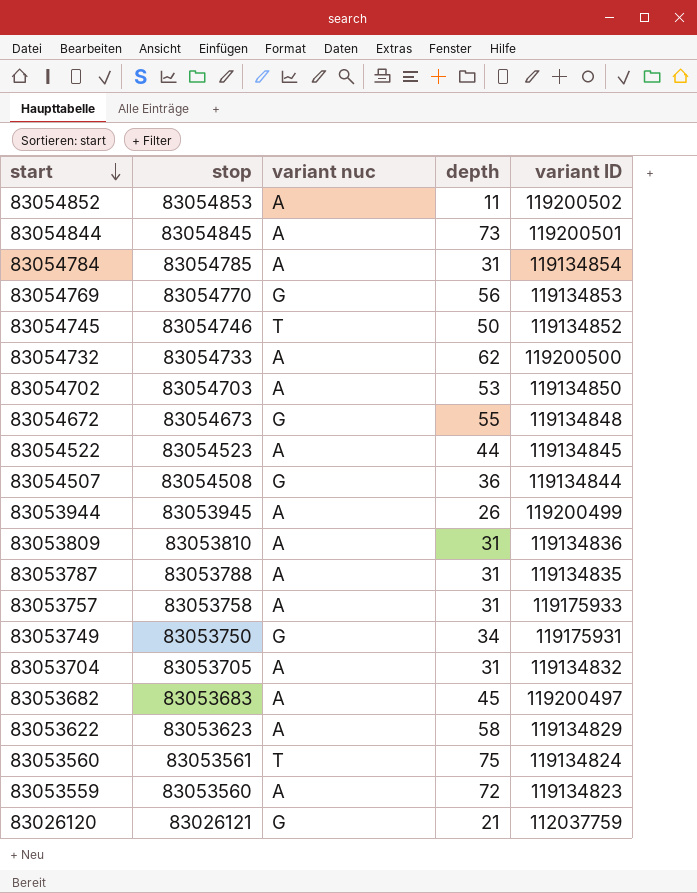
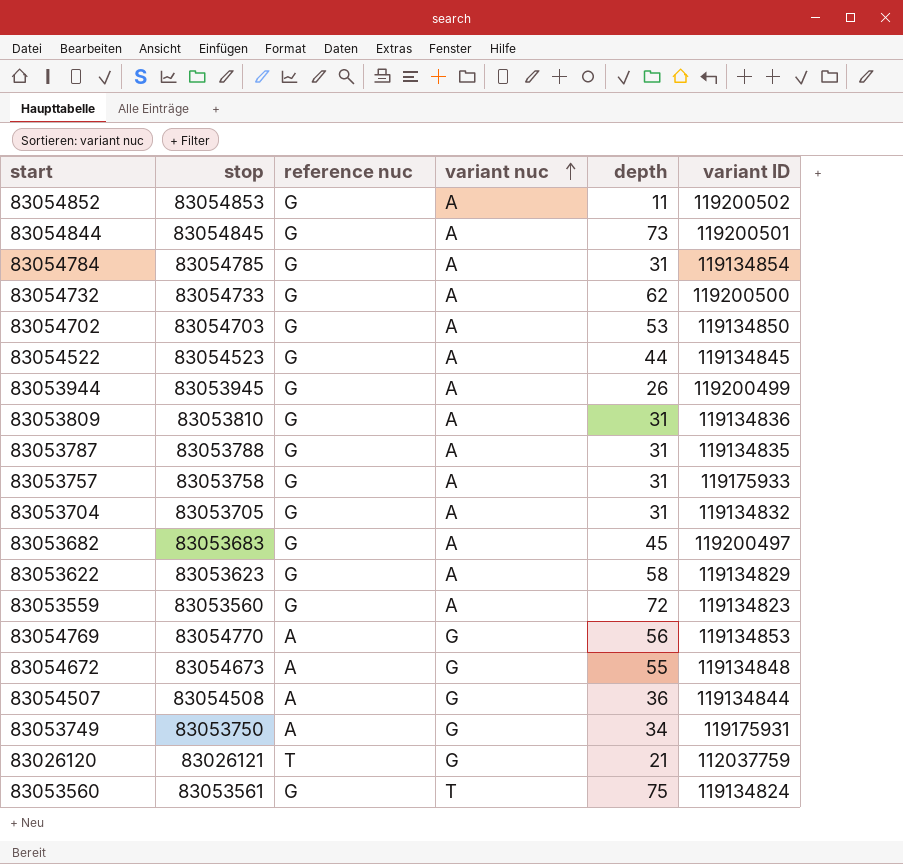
row order: start descending -> variant nuc ascending
column reference nuc | position: none -> 3
row 83054745: 83054746 | T | 50 | 119134852 -> none

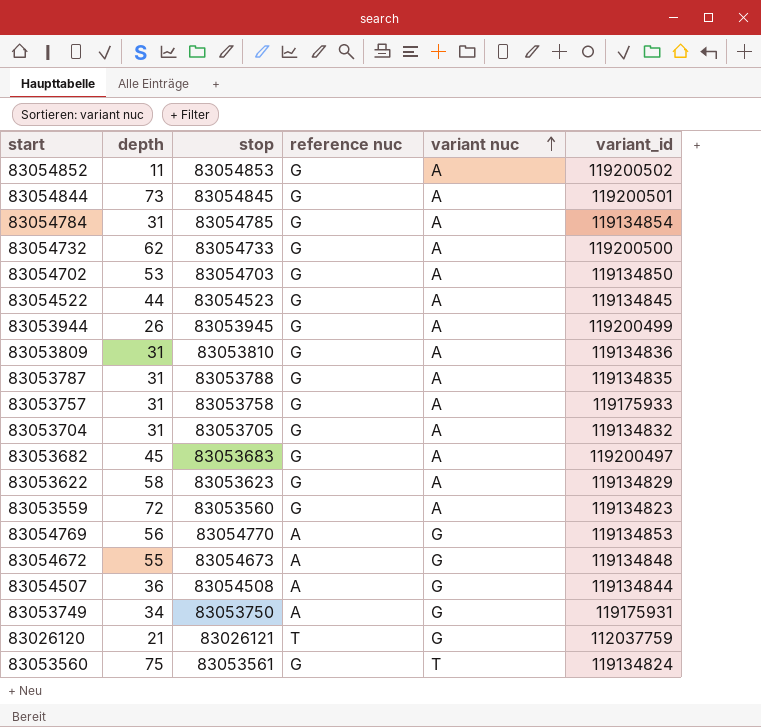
column depth | position: 5 -> 2
column name: variant ID -> variant_id

